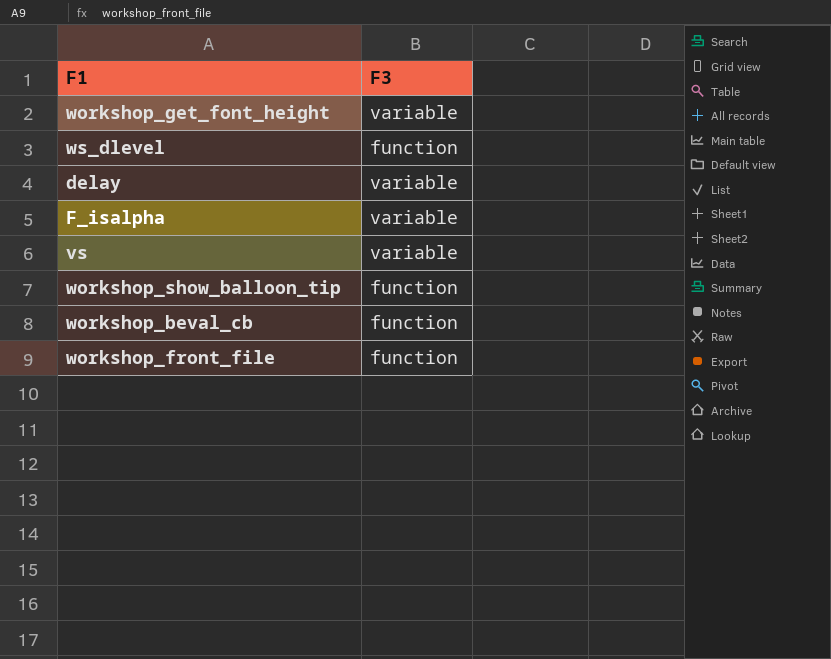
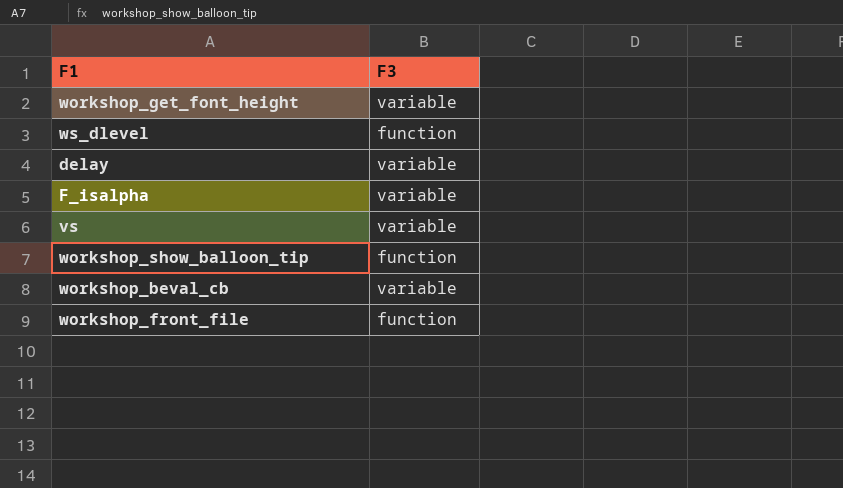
workshop_beval_cb | F3: function -> variable

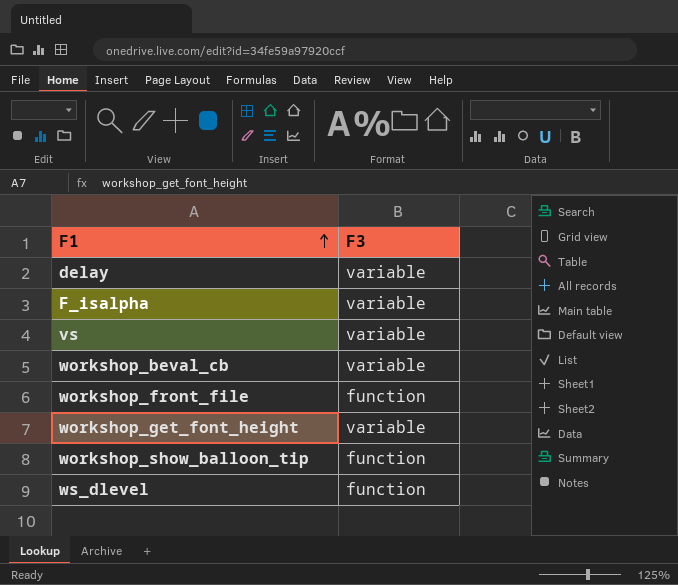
row order: none -> F1 ascending

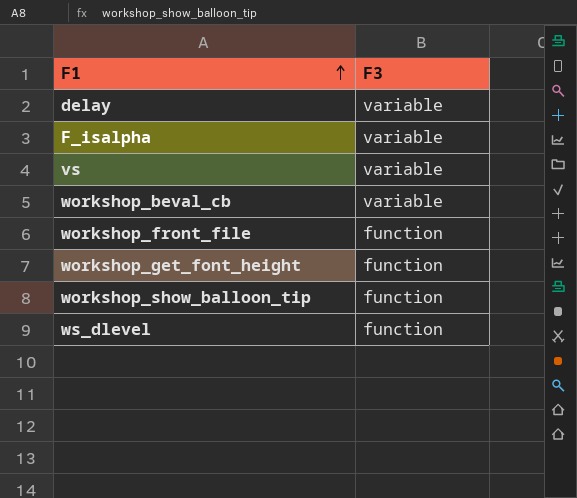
workshop_get_font_height | F3: variable -> function

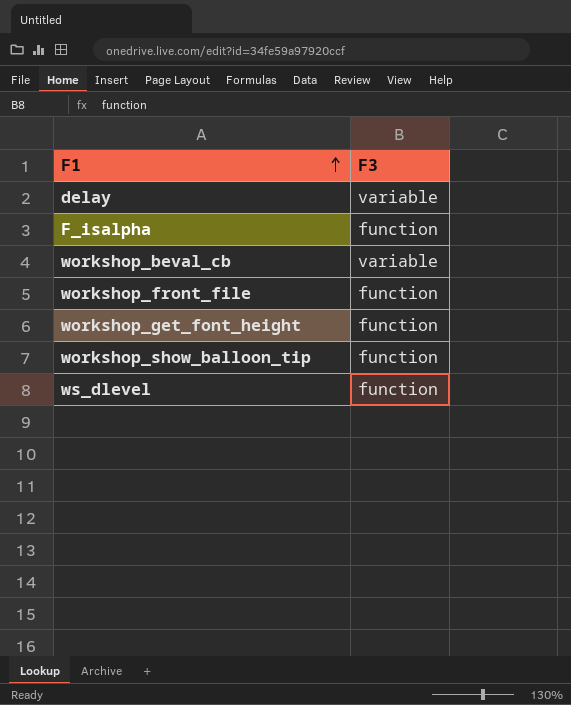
row vs: variable -> none
F_isalpha | F3: variable -> function

